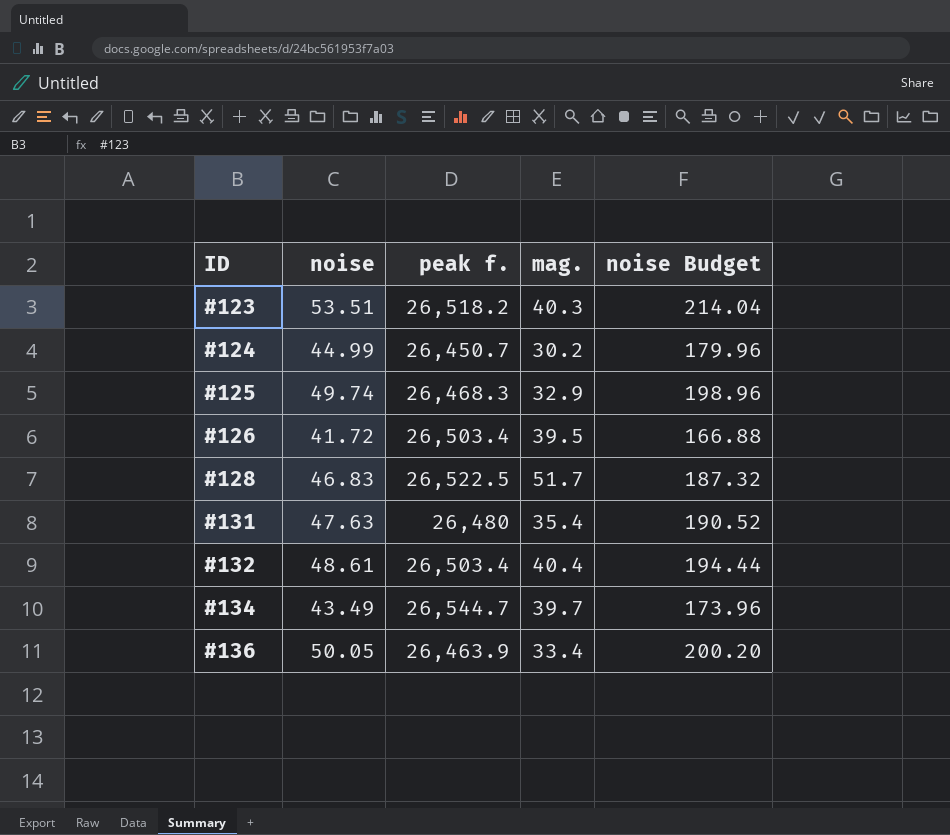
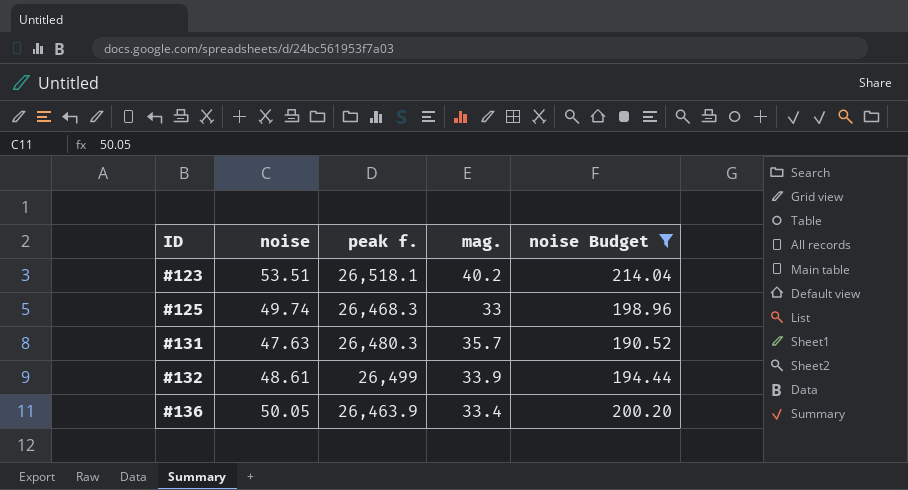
filter: none -> noise Budget >= 190.52
#123 | peak f.: 26,518.2 -> 26,518.1
#123 | mag.: 40.3 -> 40.2
#125 | mag.: 32.9 -> 33
#131 | peak f.: 26,480 -> 26,480.3
#131 | mag.: 35.4 -> 35.7
#132 | peak f.: 26,503.4 -> 26,499
#132 | mag.: 40.4 -> 33.9

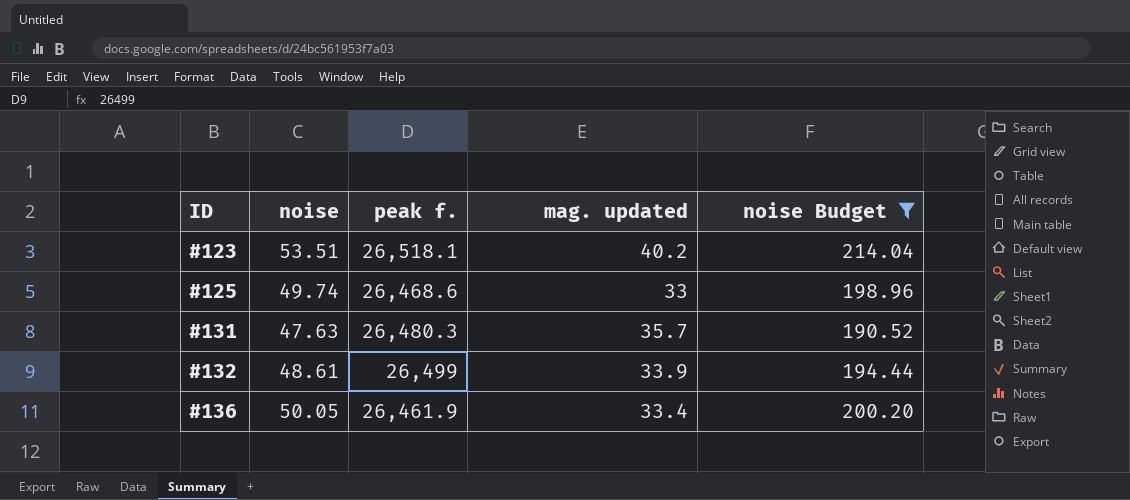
column name: mag. -> mag. updated
#125 | peak f.: 26,468.3 -> 26,468.6
#136 | peak f.: 26,463.9 -> 26,461.9

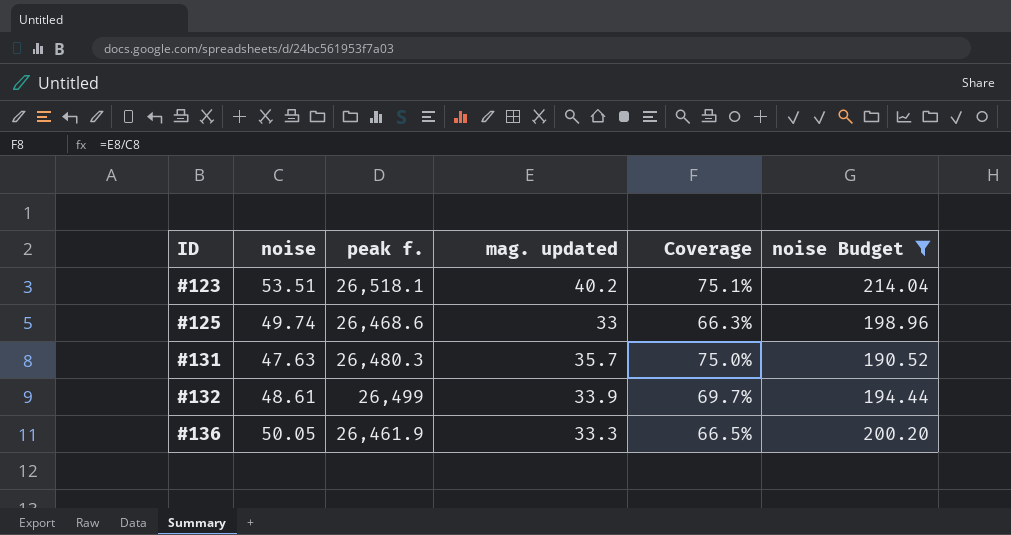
column Coverage | formula: none -> [mag. updated] / [noise]
#136 | mag. updated: 33.4 -> 33.3

